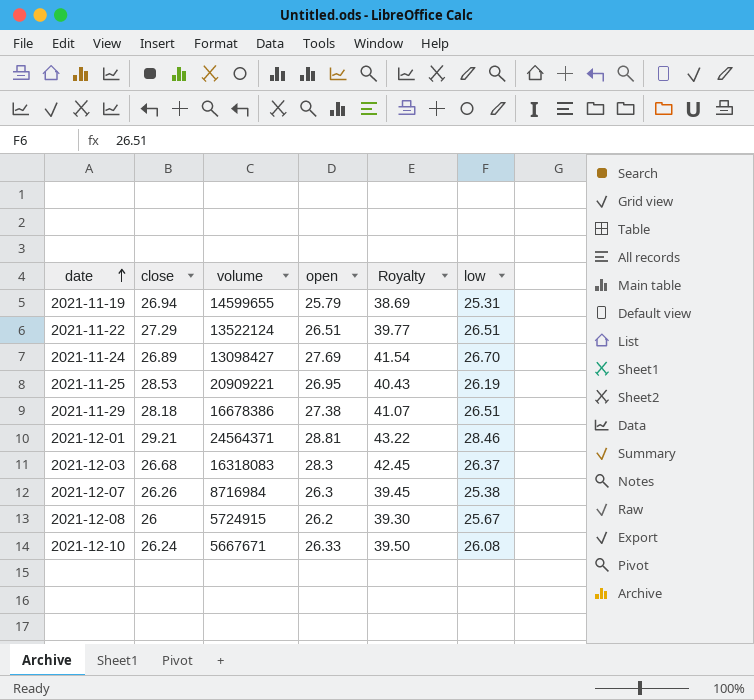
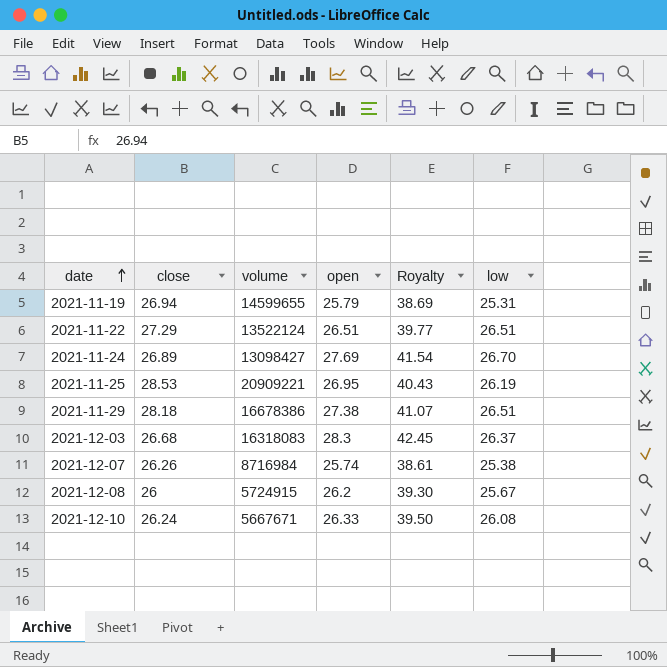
row 2021-12-01: 29.21 | 24564371 | 28.81 | 43.22 | 28.46 -> none
2021-12-07 | open: 26.3 -> 25.74
2021-12-07 | Royalty: 39.45 -> 38.61

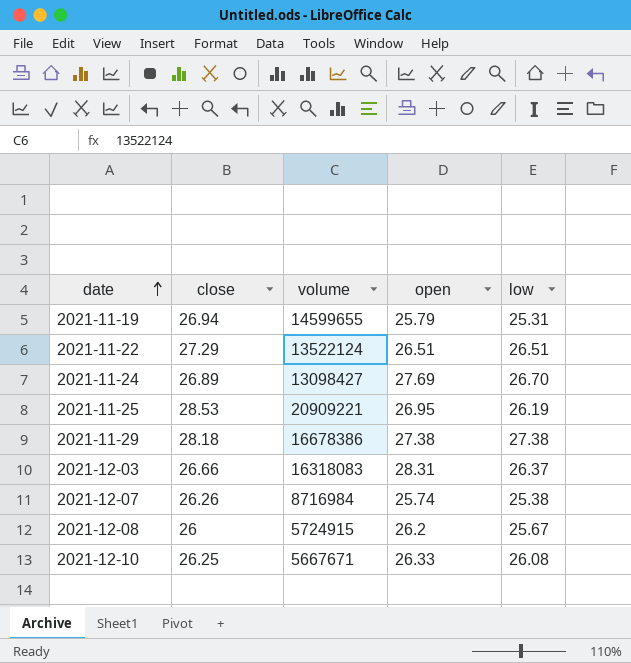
column Royalty | formula: [open] * 1.5 -> none
2021-11-29 | low: 26.51 -> 27.38
2021-12-03 | close: 26.68 -> 26.66
2021-12-03 | open: 28.3 -> 28.31
2021-12-10 | close: 26.24 -> 26.25

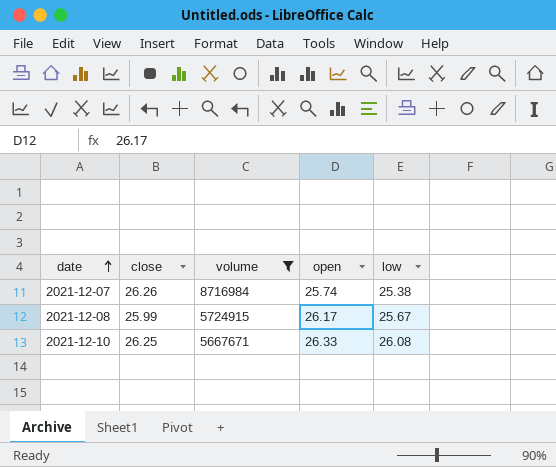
filter: none -> volume <= 8716984
2021-12-08 | close: 26 -> 25.99
2021-12-08 | open: 26.2 -> 26.17

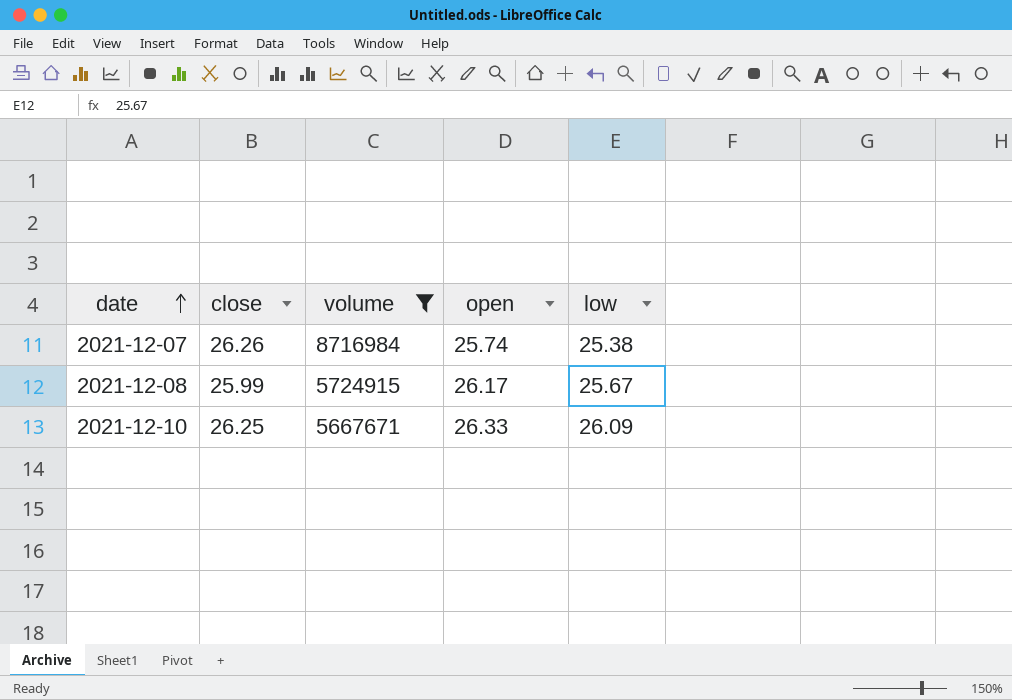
2021-12-10 | low: 26.08 -> 26.09

